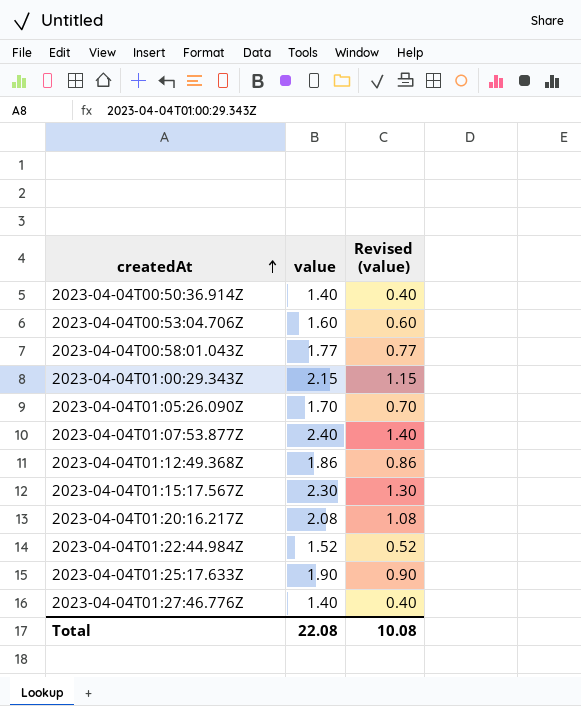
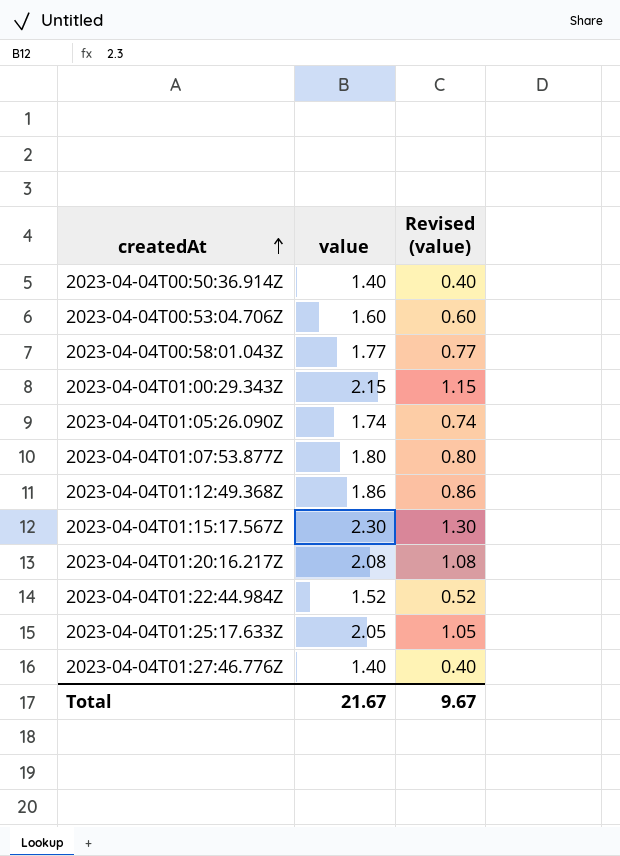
2023-04-04T01:05:26.090Z | value: 1.70 -> 1.74
2023-04-04T01:05:26.090Z | Revised (value): 0.70 -> 0.74
2023-04-04T01:07:53.877Z | value: 2.40 -> 1.80
2023-04-04T01:07:53.877Z | Revised (value): 1.40 -> 0.80
2023-04-04T01:25:17.633Z | value: 1.90 -> 2.05
2023-04-04T01:25:17.633Z | Revised (value): 0.90 -> 1.05
Total | value: 22.08 -> 21.67
Total | Revised (value): 10.08 -> 9.67

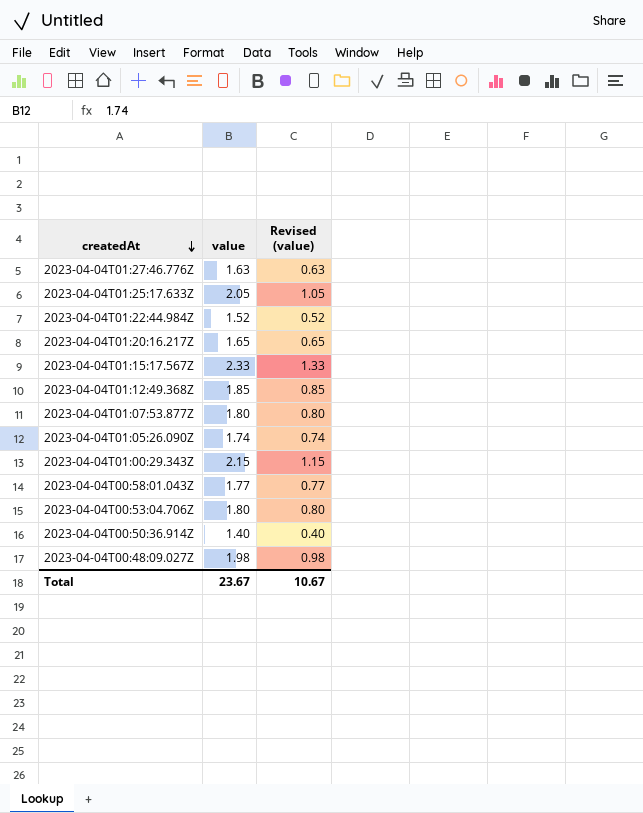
row order: createdAt ascending -> createdAt descending
2023-04-04T01:27:46.776Z | value: 1.40 -> 1.63
2023-04-04T01:27:46.776Z | Revised (value): 0.40 -> 0.63
2023-04-04T01:20:16.217Z | value: 2.08 -> 1.65
2023-04-04T01:20:16.217Z | Revised (value): 1.08 -> 0.65
2023-04-04T01:15:17.567Z | value: 2.30 -> 2.33
2023-04-04T01:15:17.567Z | Revised (value): 1.30 -> 1.33
2023-04-04T01:12:49.368Z | value: 1.86 -> 1.85
2023-04-04T01:12:49.368Z | Revised (value): 0.86 -> 0.85
2023-04-04T00:53:04.706Z | value: 1.60 -> 1.80
2023-04-04T00:53:04.706Z | Revised (value): 0.60 -> 0.80
row 2023-04-04T00:48:09.027Z: none -> 1.98 | 0.98
Total | value: 21.67 -> 23.67
Total | Revised (value): 9.67 -> 10.67

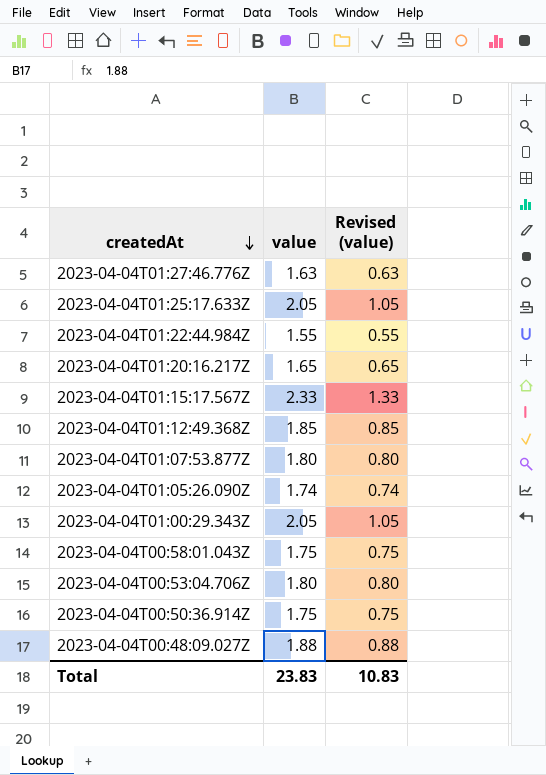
2023-04-04T01:22:44.984Z | value: 1.52 -> 1.55
2023-04-04T01:22:44.984Z | Revised (value): 0.52 -> 0.55
2023-04-04T01:00:29.343Z | value: 2.15 -> 2.05
2023-04-04T01:00:29.343Z | Revised (value): 1.15 -> 1.05
2023-04-04T00:58:01.043Z | value: 1.77 -> 1.75
2023-04-04T00:58:01.043Z | Revised (value): 0.77 -> 0.75
2023-04-04T00:50:36.914Z | value: 1.40 -> 1.75
2023-04-04T00:50:36.914Z | Revised (value): 0.40 -> 0.75
2023-04-04T00:48:09.027Z | value: 1.98 -> 1.88
2023-04-04T00:48:09.027Z | Revised (value): 0.98 -> 0.88
Total | value: 23.67 -> 23.83
Total | Revised (value): 10.67 -> 10.83

